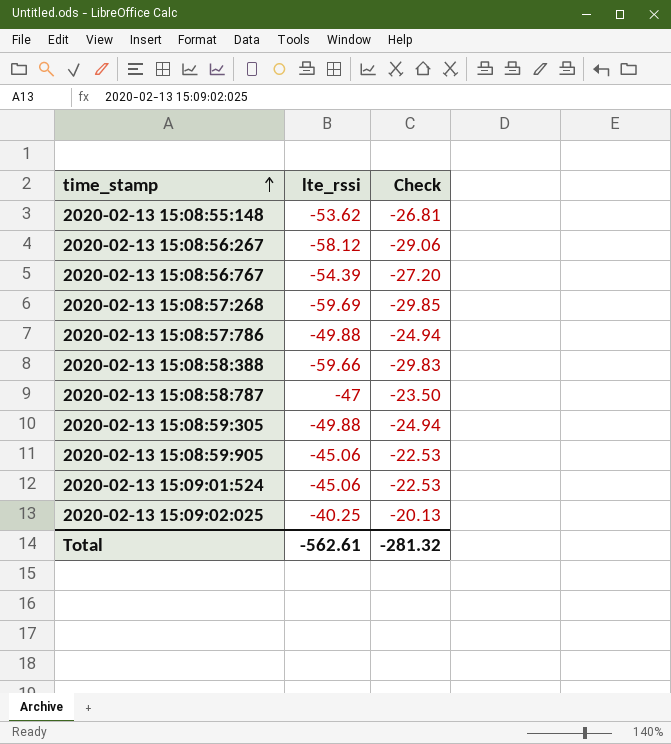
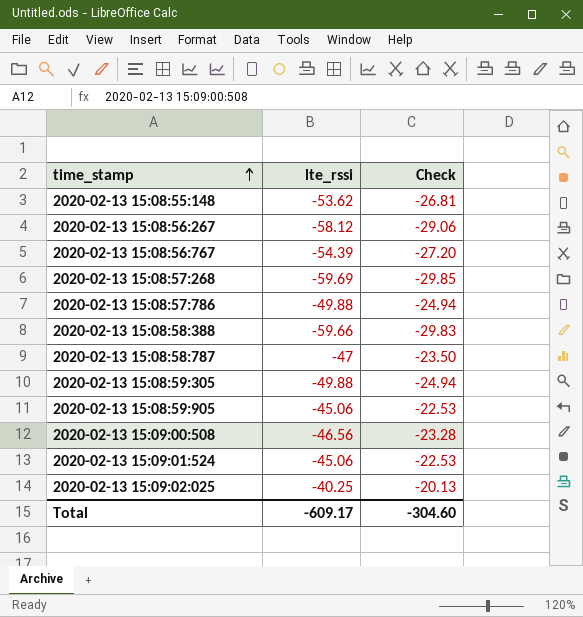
row 2020-02-13 15:09:00:508: none -> -46.56 | -23.28
Total | lte_rssi: -562.61 -> -609.17
Total | Check: -281.32 -> -304.60

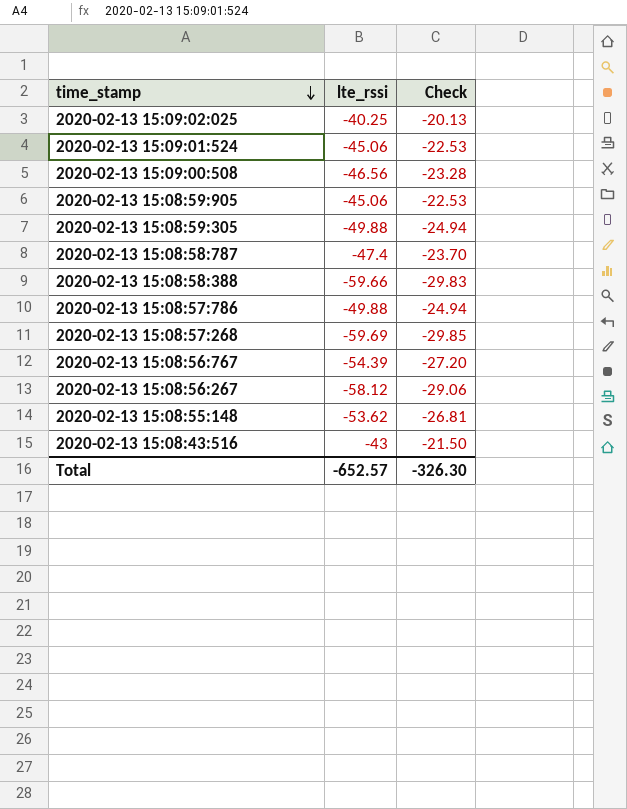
row order: time_stamp ascending -> time_stamp descending
2020-02-13 15:08:58:787 | lte_rssi: -47 -> -47.4
2020-02-13 15:08:58:787 | Check: -23.50 -> -23.70
row 2020-02-13 15:08:43:516: none -> -43 | -21.50
Total | lte_rssi: -609.17 -> -652.57
Total | Check: -304.60 -> -326.30

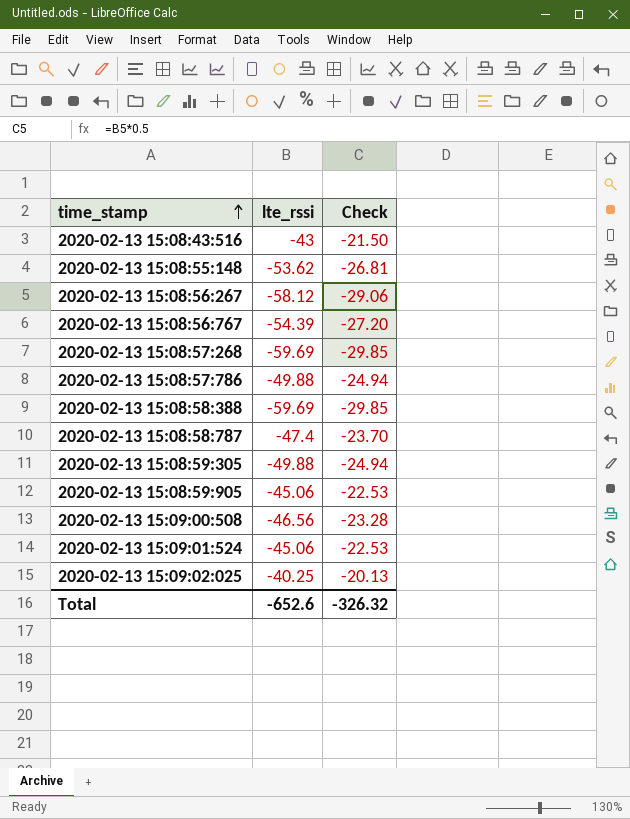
row order: time_stamp descending -> time_stamp ascending
2020-02-13 15:08:58:388 | lte_rssi: -59.66 -> -59.69
2020-02-13 15:08:58:388 | Check: -29.83 -> -29.85
Total | lte_rssi: -652.57 -> -652.6
Total | Check: -326.30 -> -326.32

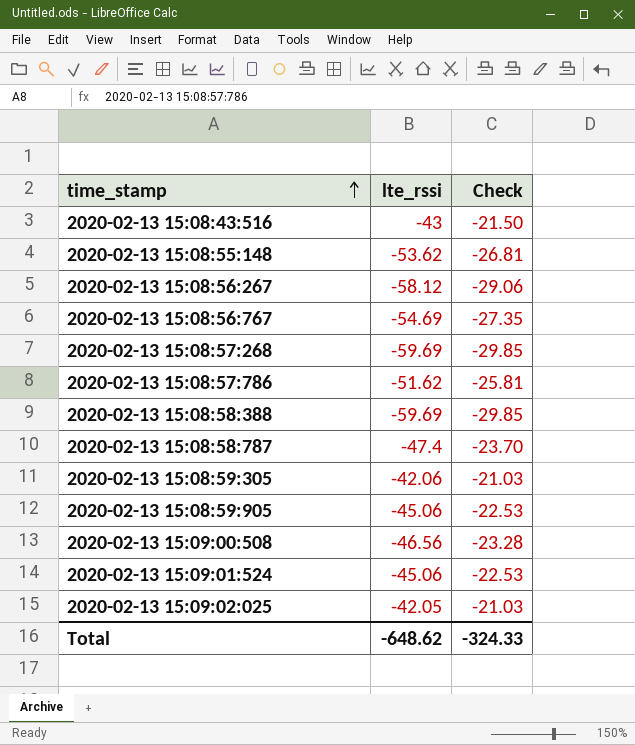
2020-02-13 15:08:56:767 | lte_rssi: -54.39 -> -54.69
2020-02-13 15:08:56:767 | Check: -27.20 -> -27.35
2020-02-13 15:08:57:786 | lte_rssi: -49.88 -> -51.62
2020-02-13 15:08:57:786 | Check: -24.94 -> -25.81
2020-02-13 15:08:59:305 | lte_rssi: -49.88 -> -42.06
2020-02-13 15:08:59:305 | Check: -24.94 -> -21.03
2020-02-13 15:09:02:025 | lte_rssi: -40.25 -> -42.05
2020-02-13 15:09:02:025 | Check: -20.13 -> -21.03
Total | lte_rssi: -652.6 -> -648.62
Total | Check: -326.32 -> -324.33

